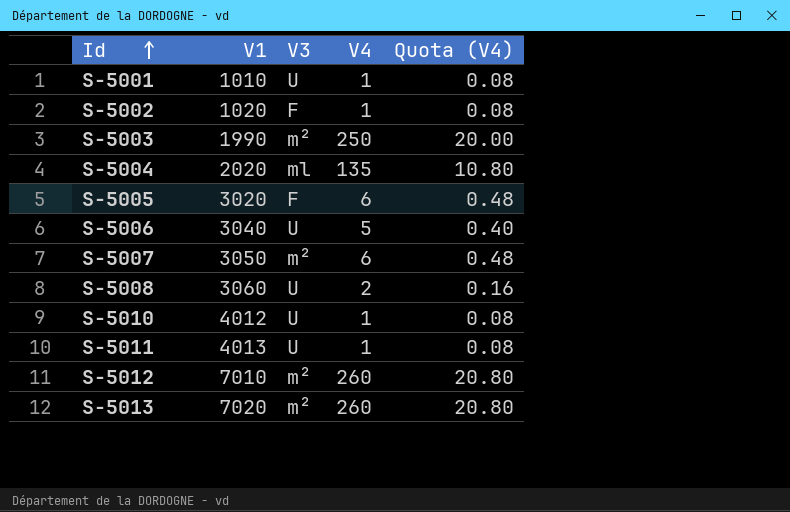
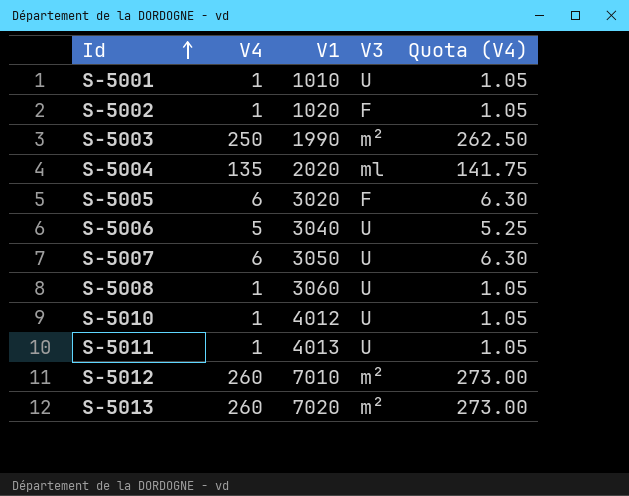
column V4 | position: 4 -> 2
column Quota (V4) | formula: [V4] * 0.08 -> [V4] * 1.05
S-5007 | V3: m² -> U
S-5008 | V4: 2 -> 1

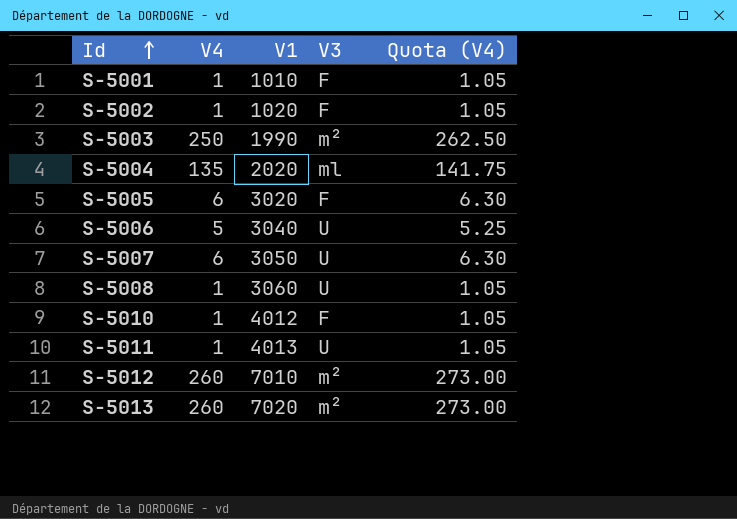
S-5001 | V3: U -> F
S-5010 | V3: U -> F

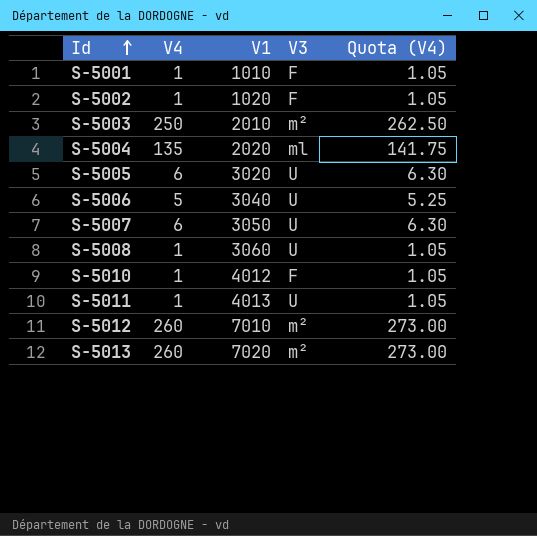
S-5003 | V1: 1990 -> 2010
S-5005 | V3: F -> U

